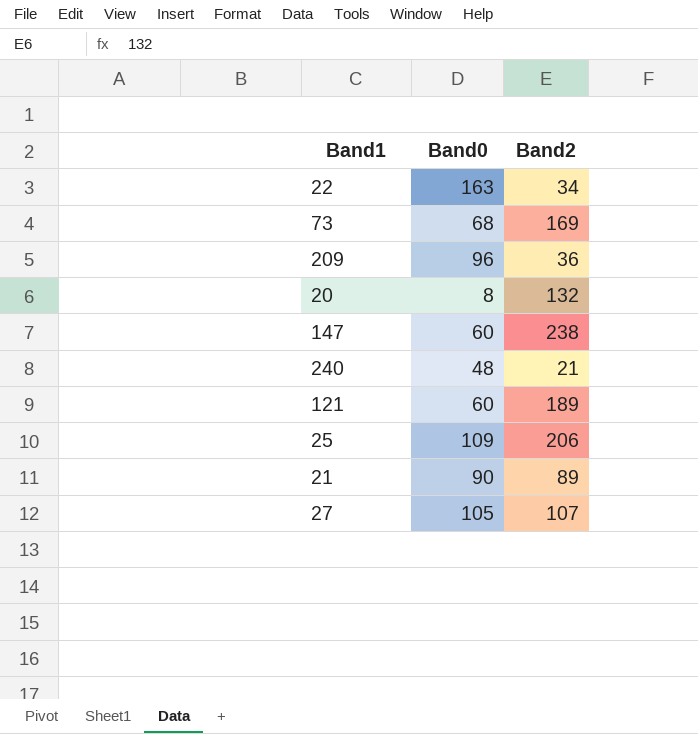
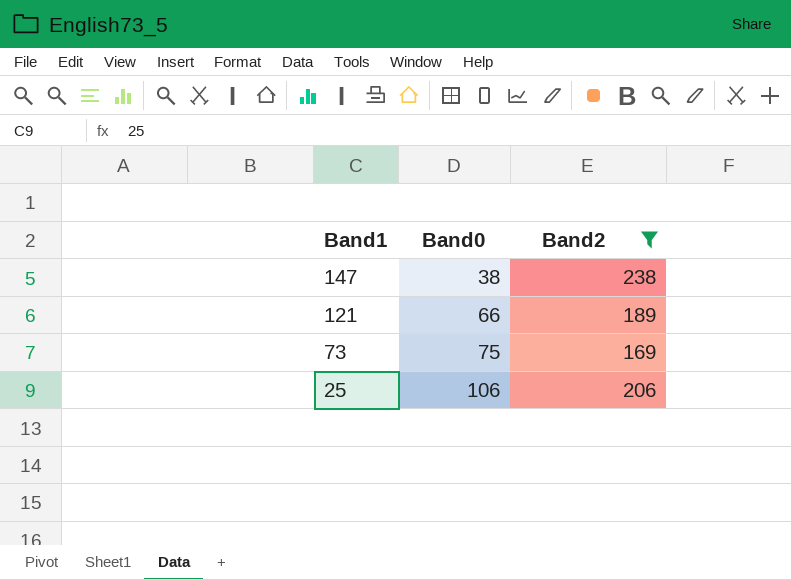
filter: none -> Band2 >= 169
row order: none -> Band1 descending
147 | Band0: 60 -> 38
121 | Band0: 60 -> 66
73 | Band0: 68 -> 75
25 | Band0: 109 -> 106

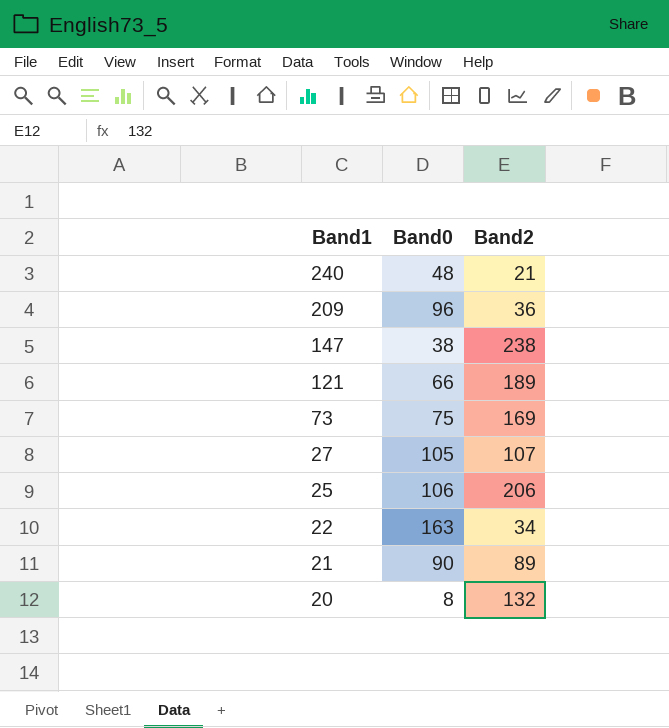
filter: Band2 >= 169 -> none

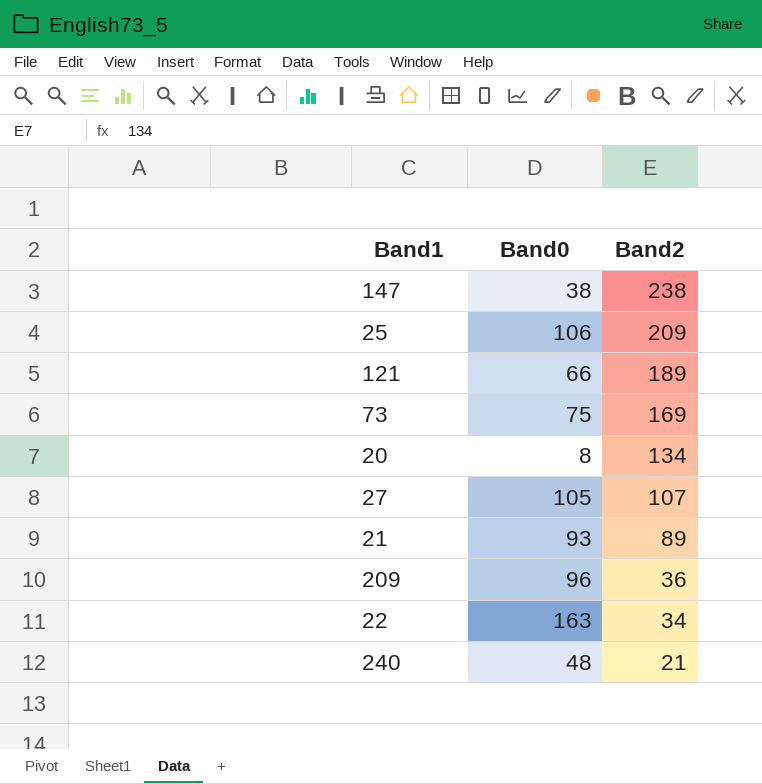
row order: Band1 descending -> Band2 descending
25 | Band2: 206 -> 209
20 | Band2: 132 -> 134
21 | Band0: 90 -> 93

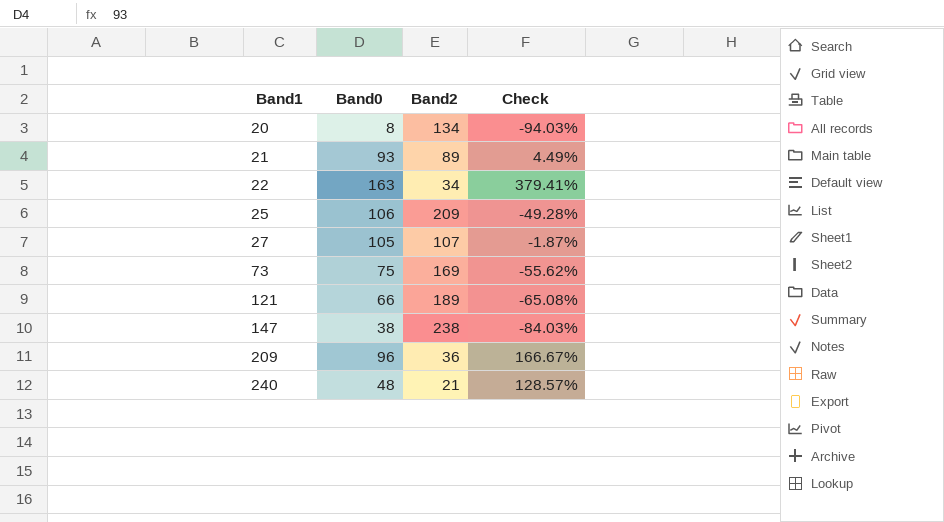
row order: Band2 descending -> Band1 ascending
column Check | formula: none -> ([Band0] - [Band2]) / [Band2]

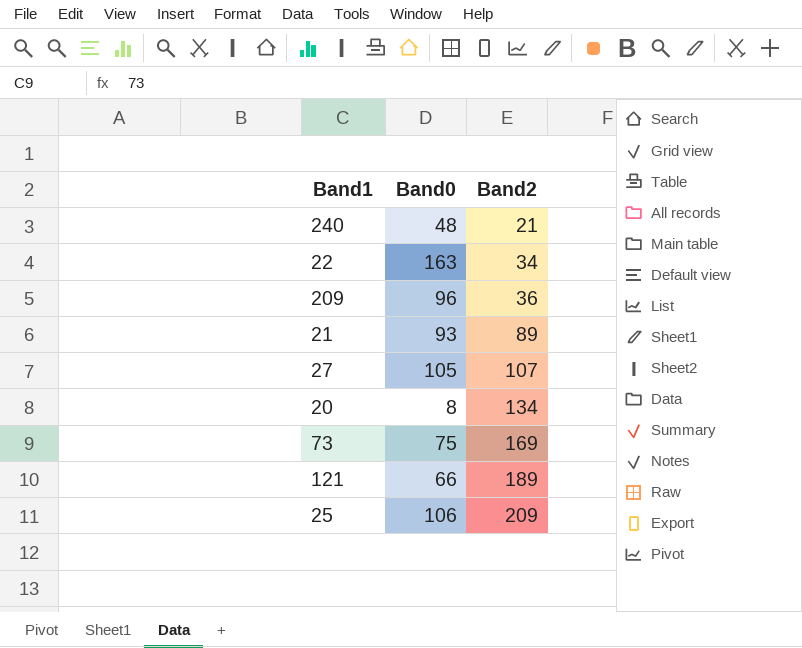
row order: Band1 ascending -> Band2 ascending
column Check | formula: ([Band0] - [Band2]) / [Band2] -> none
row 147: 38 | 238 | -84.03% -> none

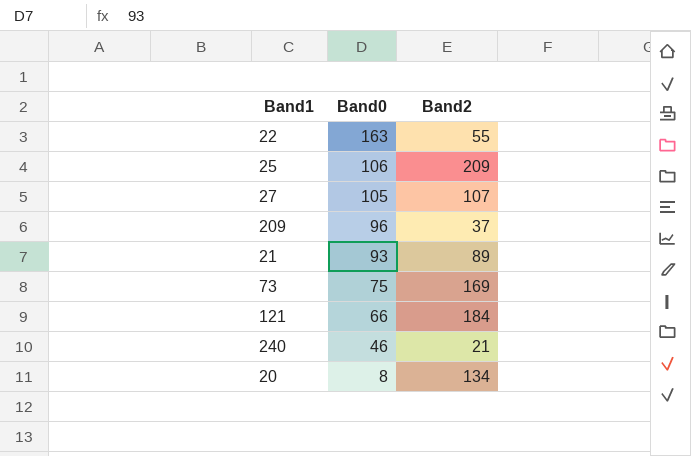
row order: Band2 ascending -> Band0 descending
22 | Band2: 34 -> 55
209 | Band2: 36 -> 37
121 | Band2: 189 -> 184
240 | Band0: 48 -> 46

